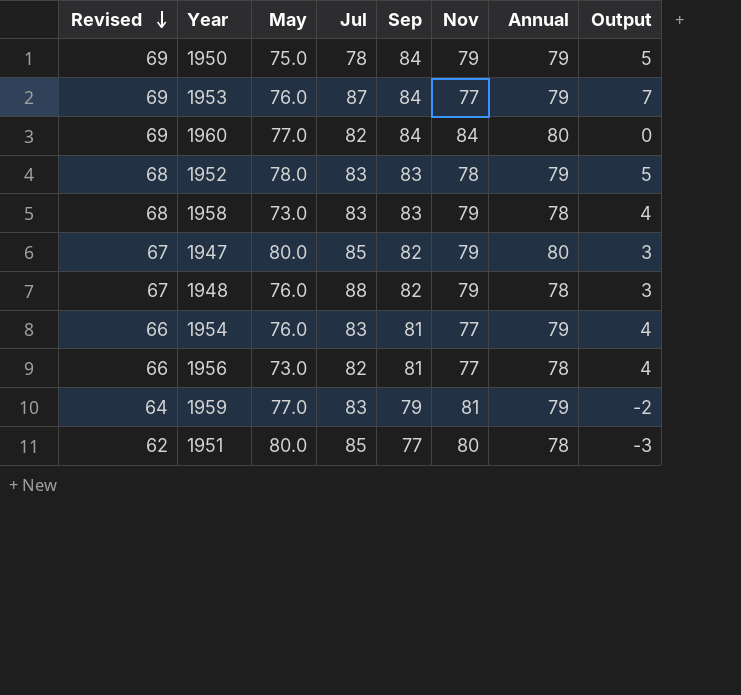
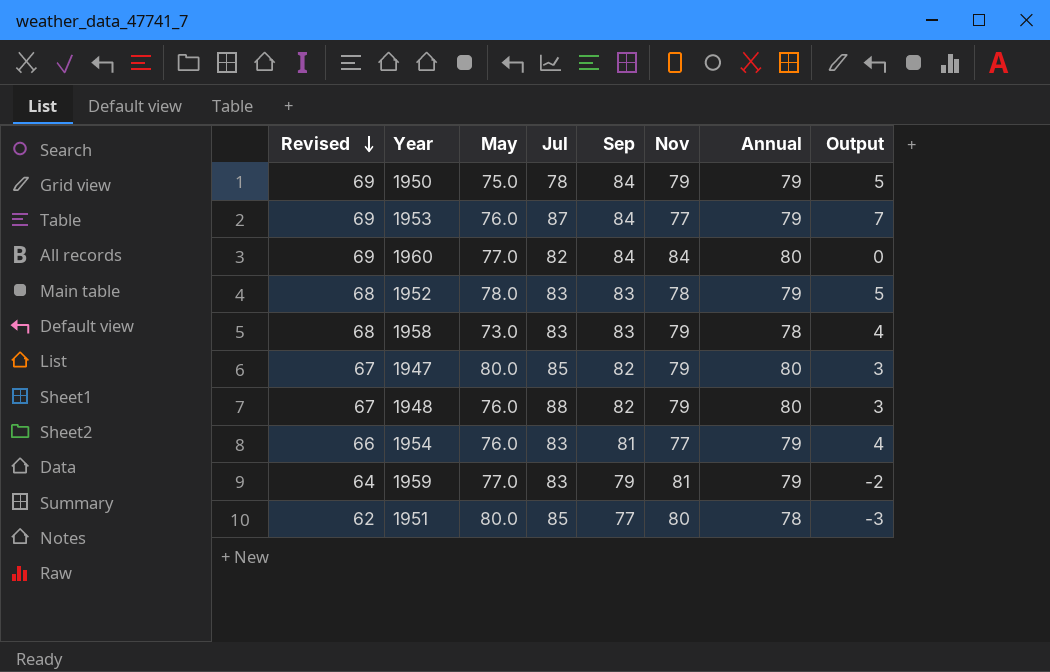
row 1956: 66 | 73.0 | 82 | 81 | 77 | 78 | 4 -> none
1948 | Annual: 78 -> 80

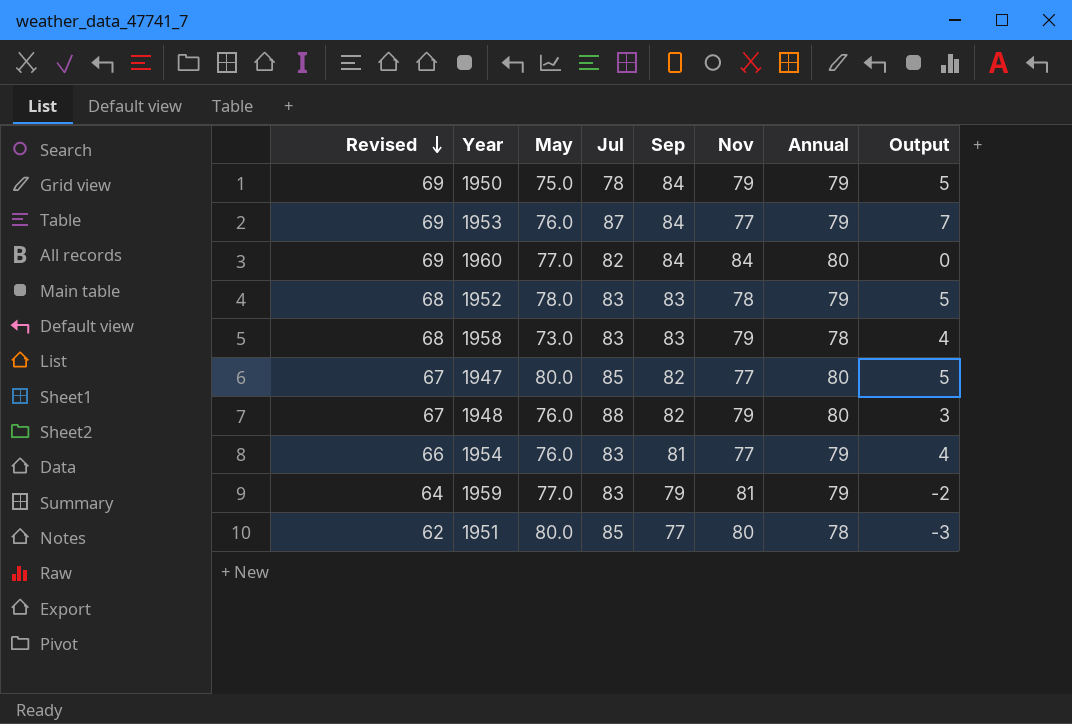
1947 | Nov: 79 -> 77
1947 | Output: 3 -> 5

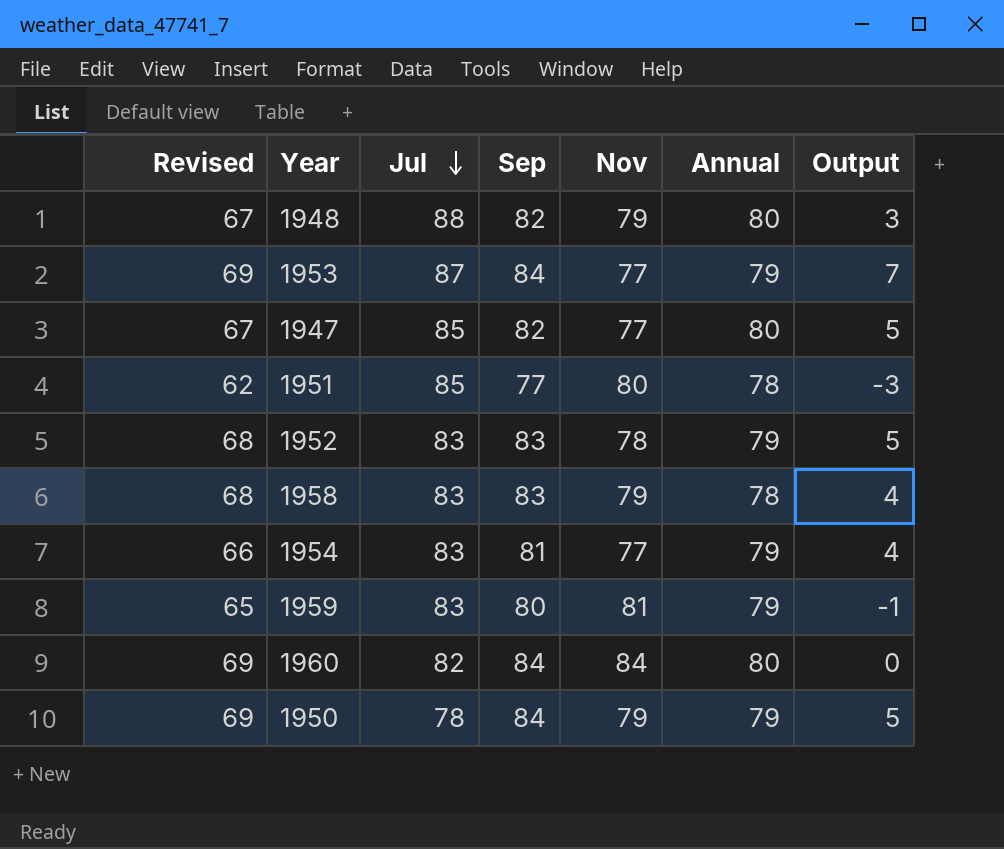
row order: Revised descending -> Jul descending
column May | position: 3 -> none
1959 | Revised: 64 -> 65
1959 | Sep: 79 -> 80
1959 | Output: -2 -> -1

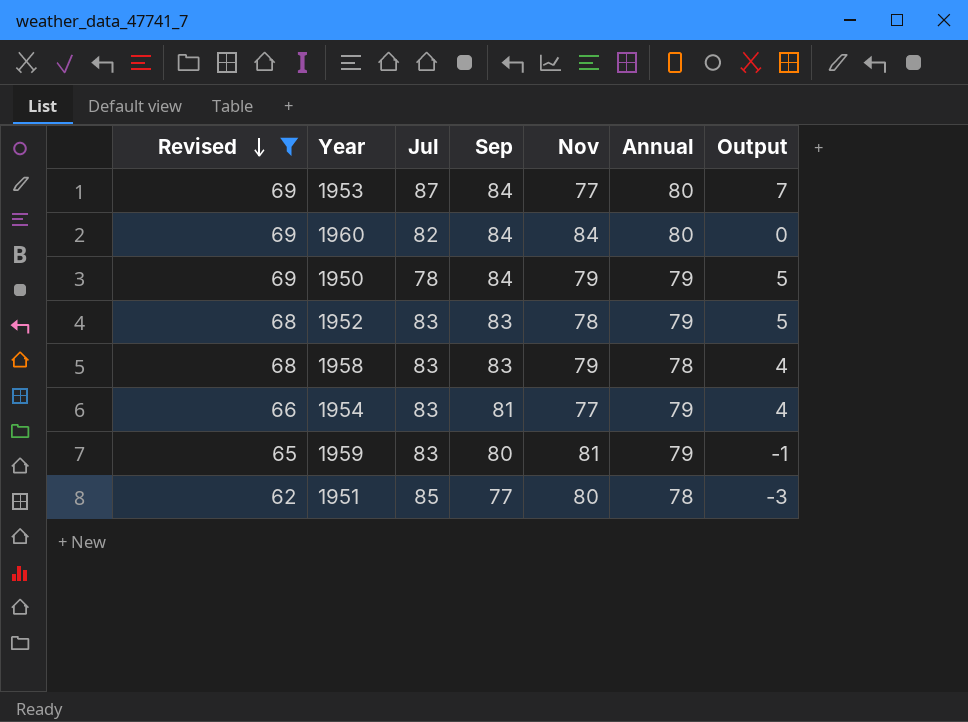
filter: none -> Revised != 67
row order: Jul descending -> Revised descending
1953 | Annual: 79 -> 80

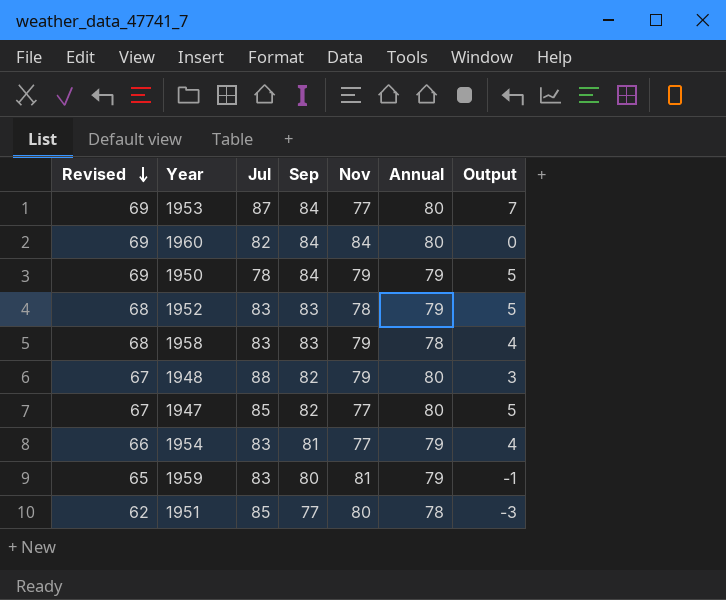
filter: Revised != 67 -> none

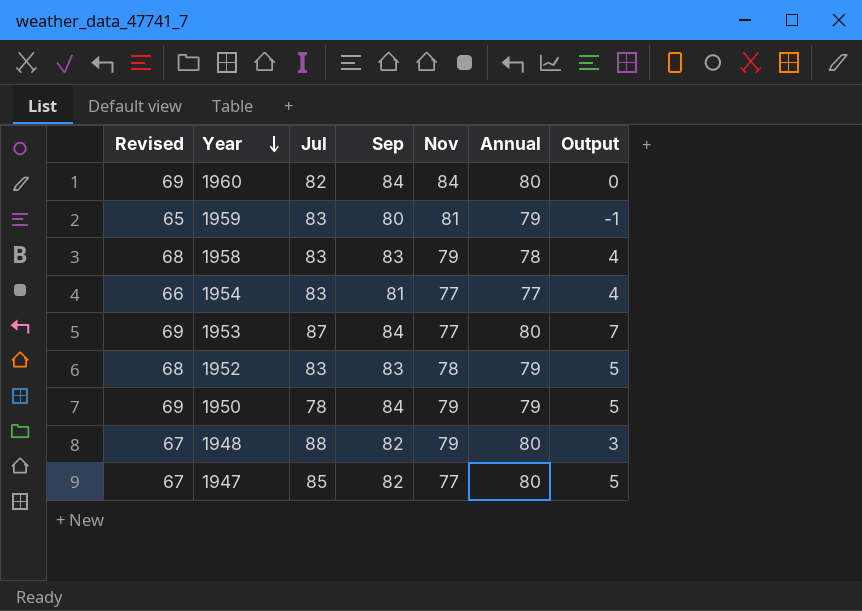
row order: Revised descending -> Year descending
row 1951: 62 | 85 | 77 | 80 | 78 | -3 -> none
1954 | Annual: 79 -> 77

